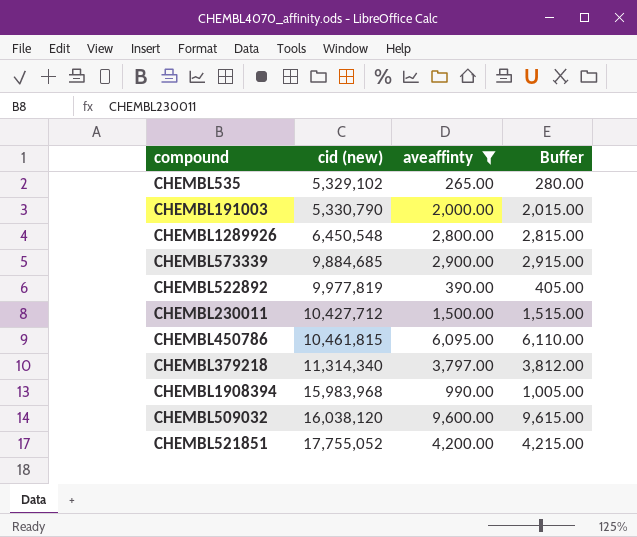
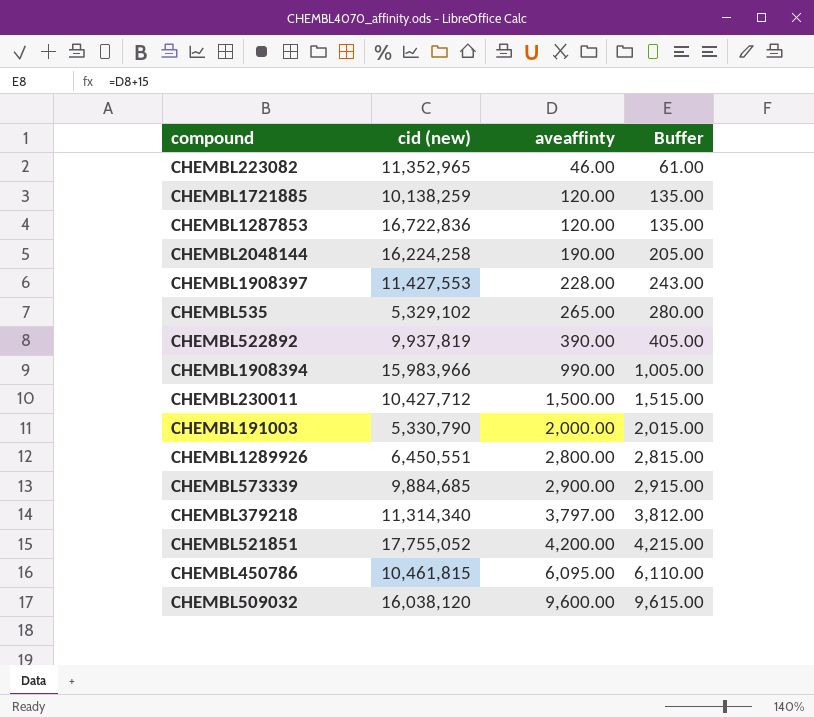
filter: aveaffinty >= 265.00 -> none
row order: cid (new) ascending -> aveaffinty ascending
CHEMBL522892 | cid (new): 9,977,819 -> 9,937,819
CHEMBL1908394 | cid (new): 15,983,968 -> 15,983,966
CHEMBL1289926 | cid (new): 6,450,548 -> 6,450,551

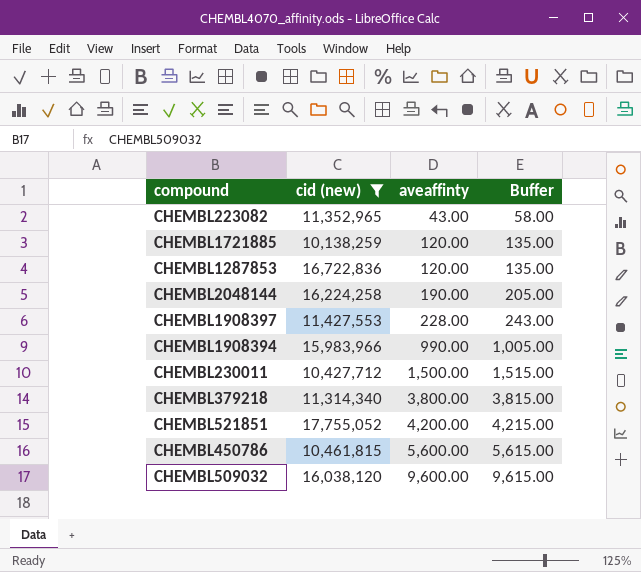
filter: none -> cid (new) >= 10,138,259
CHEMBL223082 | aveaffinty: 46.00 -> 43.00
CHEMBL223082 | Buffer: 61.00 -> 58.00
CHEMBL379218 | aveaffinty: 3,797.00 -> 3,800.00
CHEMBL379218 | Buffer: 3,812.00 -> 3,815.00
CHEMBL450786 | aveaffinty: 6,095.00 -> 5,600.00
CHEMBL450786 | Buffer: 6,110.00 -> 5,615.00

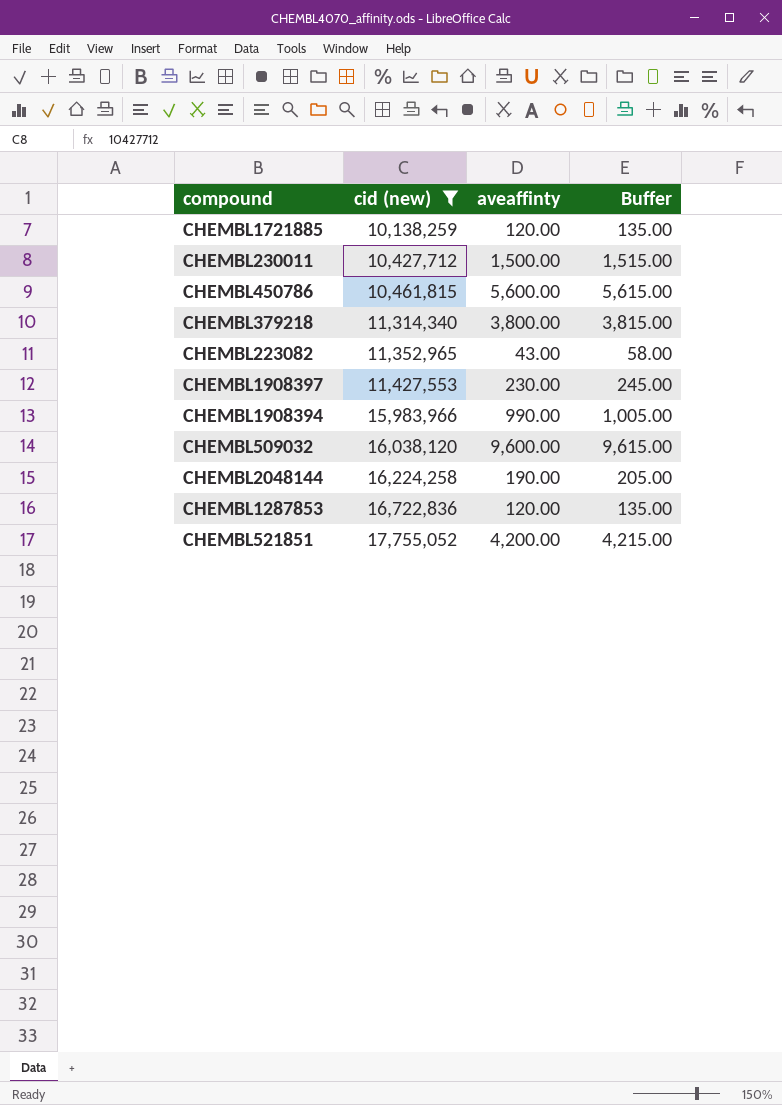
row order: aveaffinty ascending -> cid (new) ascending
CHEMBL1908397 | aveaffinty: 228.00 -> 230.00
CHEMBL1908397 | Buffer: 243.00 -> 245.00

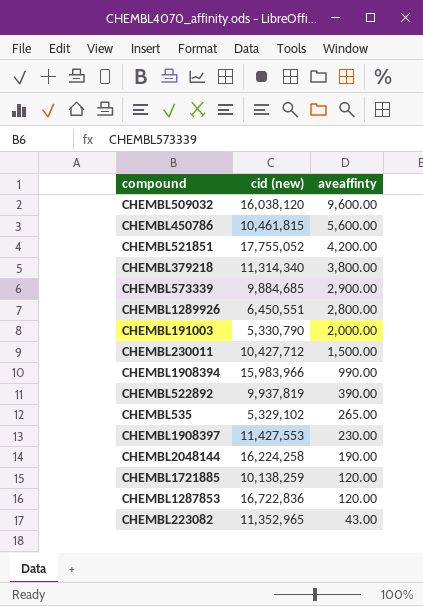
filter: cid (new) >= 10,138,259 -> none
row order: cid (new) ascending -> aveaffinty descending
column Buffer | formula: [aveaffinty] + 15 -> none

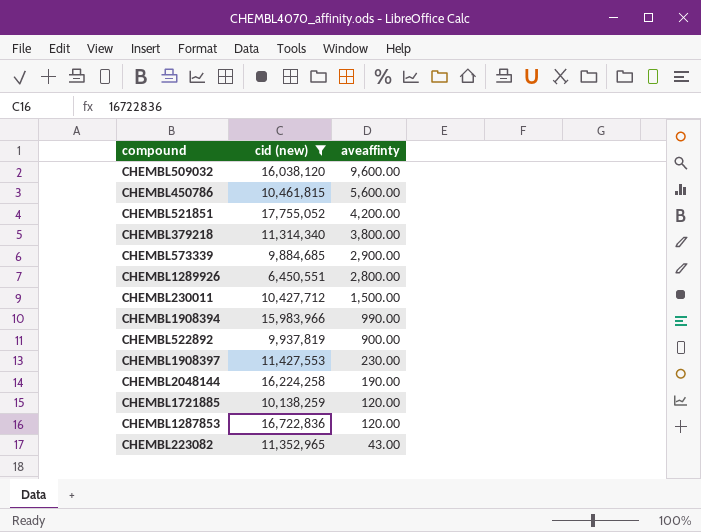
filter: none -> cid (new) >= 6,450,551
CHEMBL522892 | aveaffinty: 390.00 -> 900.00

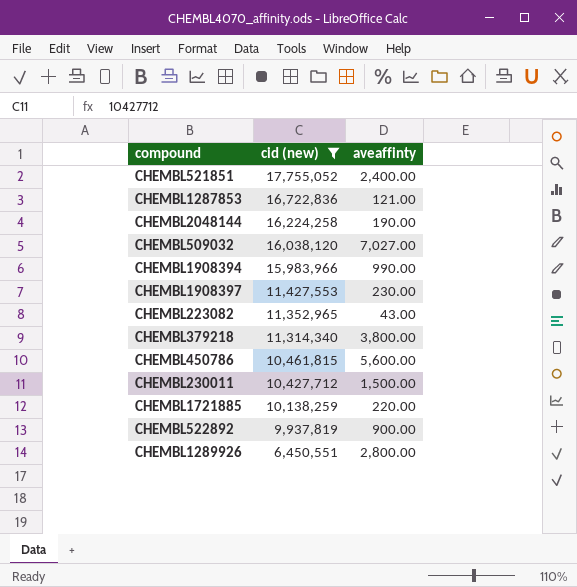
row order: aveaffinty descending -> cid (new) descending
row CHEMBL573339: 9,884,685 | 2,900.00 -> none
CHEMBL521851 | aveaffinty: 4,200.00 -> 2,400.00
CHEMBL1287853 | aveaffinty: 120.00 -> 121.00
CHEMBL509032 | aveaffinty: 9,600.00 -> 7,027.00
CHEMBL1721885 | aveaffinty: 120.00 -> 220.00

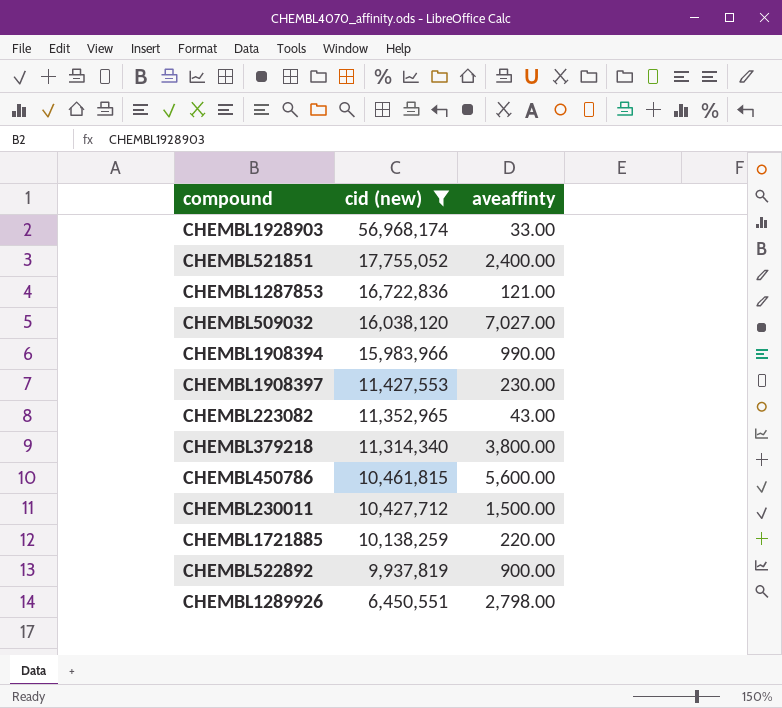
row CHEMBL2048144: 16,224,258 | 190.00 -> none
row CHEMBL1928903: none -> 56,968,174 | 33.00
CHEMBL1289926 | aveaffinty: 2,800.00 -> 2,798.00

